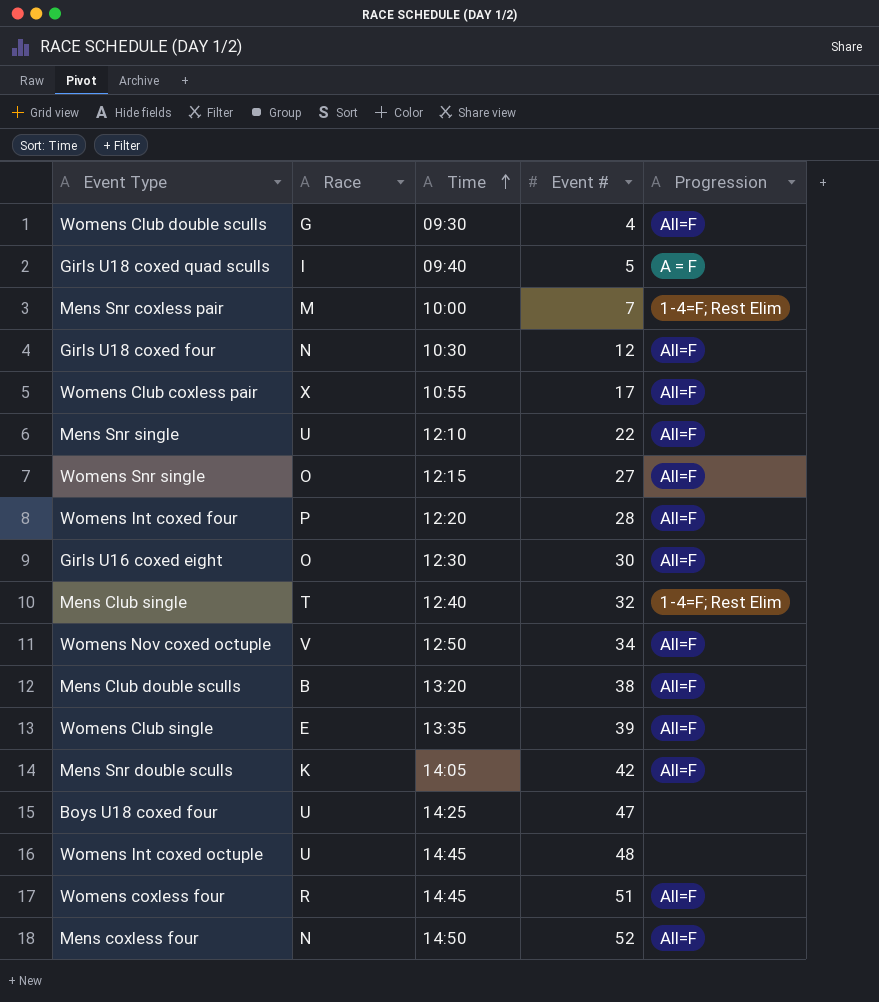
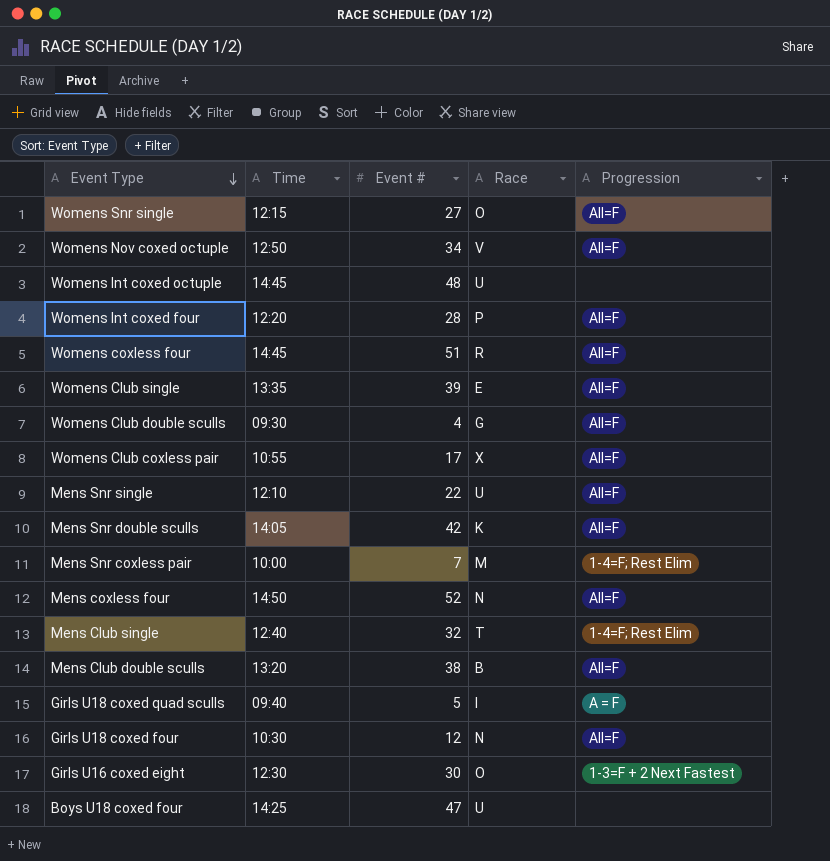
row order: Time ascending -> Event Type descending
column Race | position: 2 -> 4
Girls U16 coxed eight | Progression: All=F -> 1-3=F + 2 Next Fastest

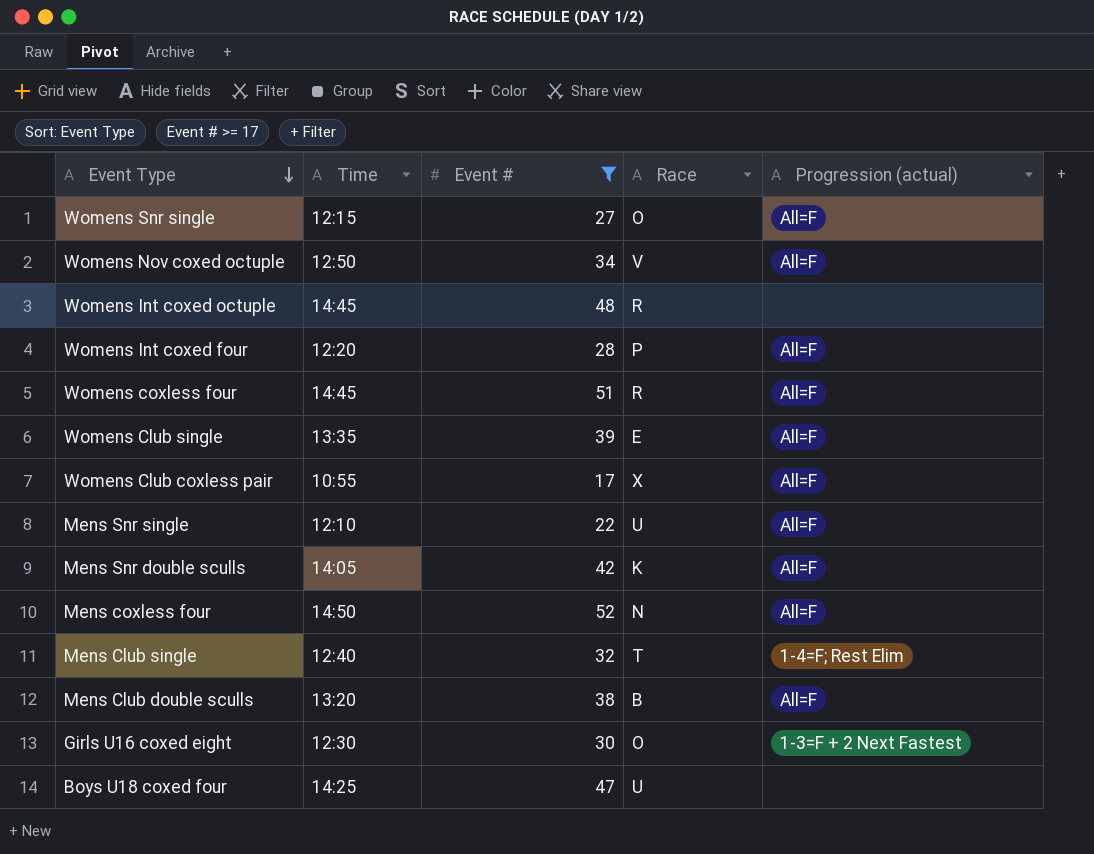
filter: none -> Event # >= 17
column name: Progression -> Progression (actual)
Womens Int coxed octuple | Race: U -> R

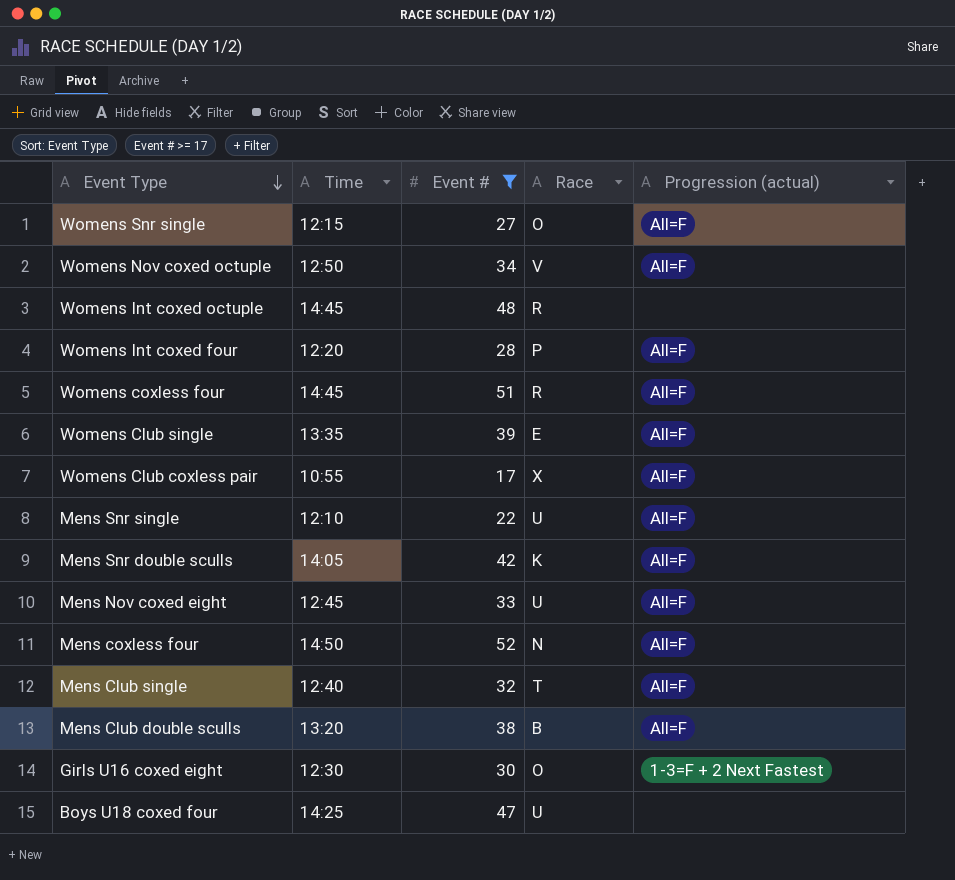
row Mens Nov coxed eight: none -> 12:45 | 33 | U | All=F
Mens Club single | Progression (actual): 1-4=F; Rest Elim -> All=F

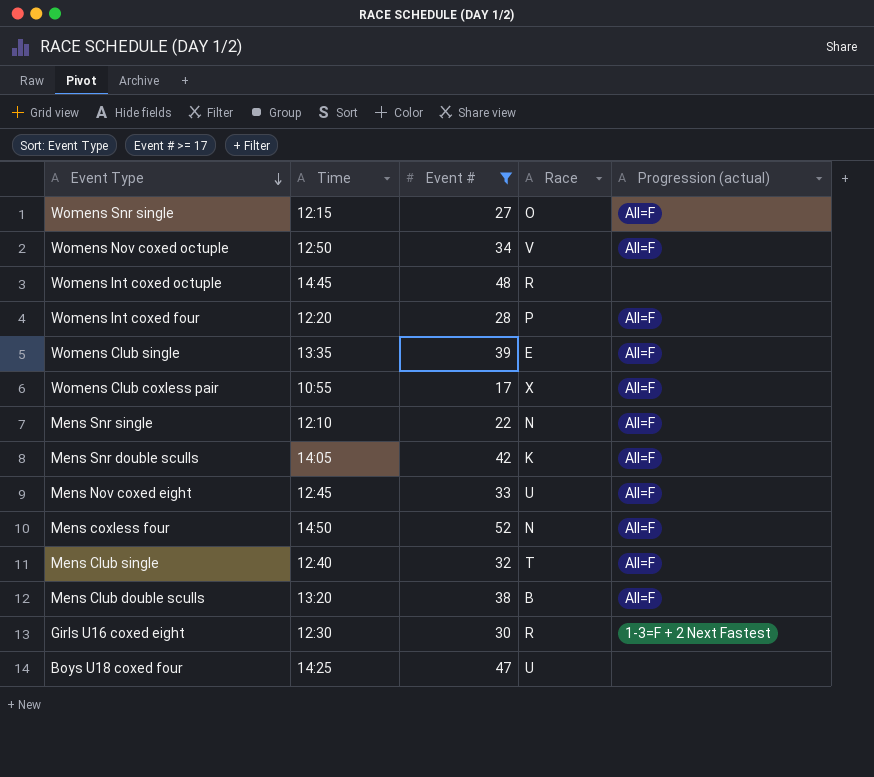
row Womens coxless four: 14:45 | 51 | R | All=F -> none
Mens Snr single | Race: U -> N
Girls U16 coxed eight | Race: O -> R

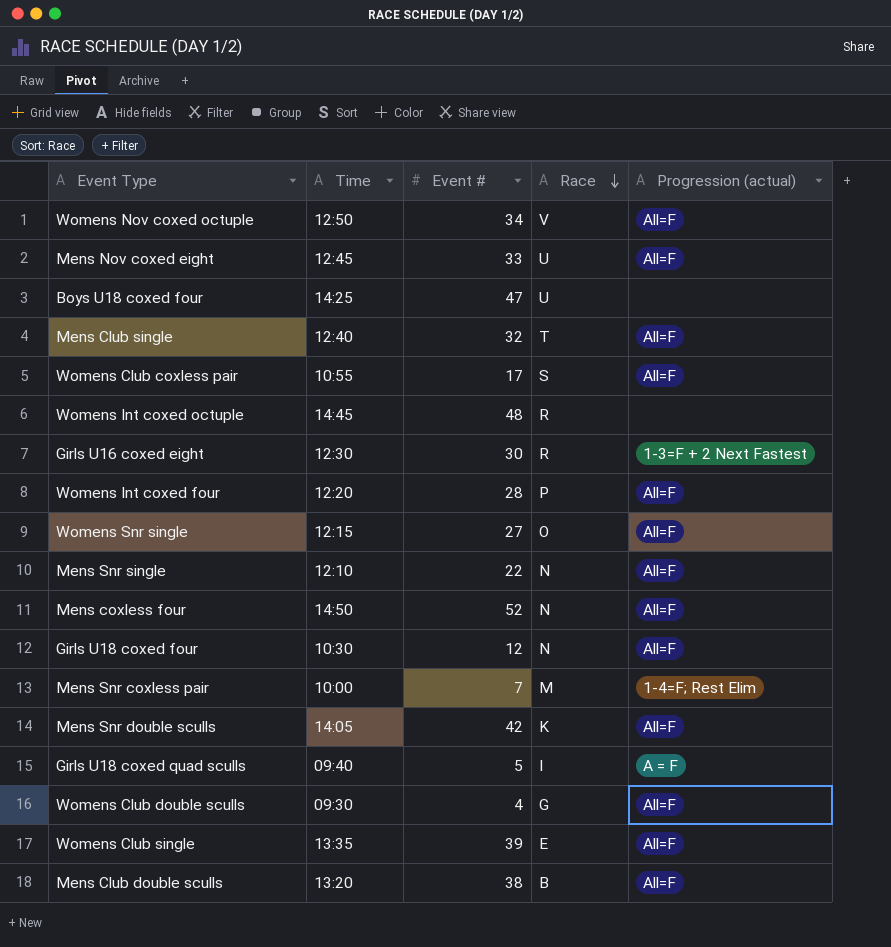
filter: Event # >= 17 -> none
row order: Event Type descending -> Race descending
Womens Club coxless pair | Race: X -> S

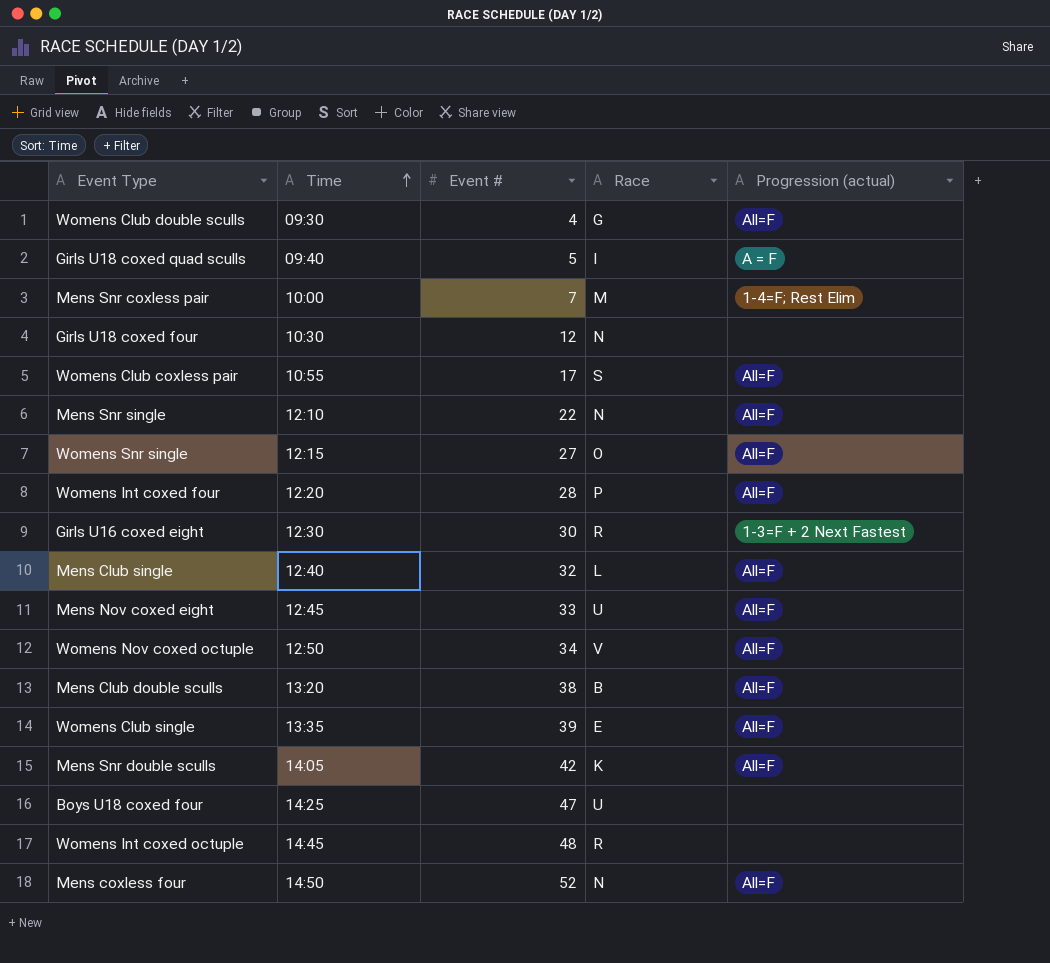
row order: Race descending -> Time ascending
Girls U18 coxed four | Progression (actual): All=F -> none
Mens Club single | Race: T -> L

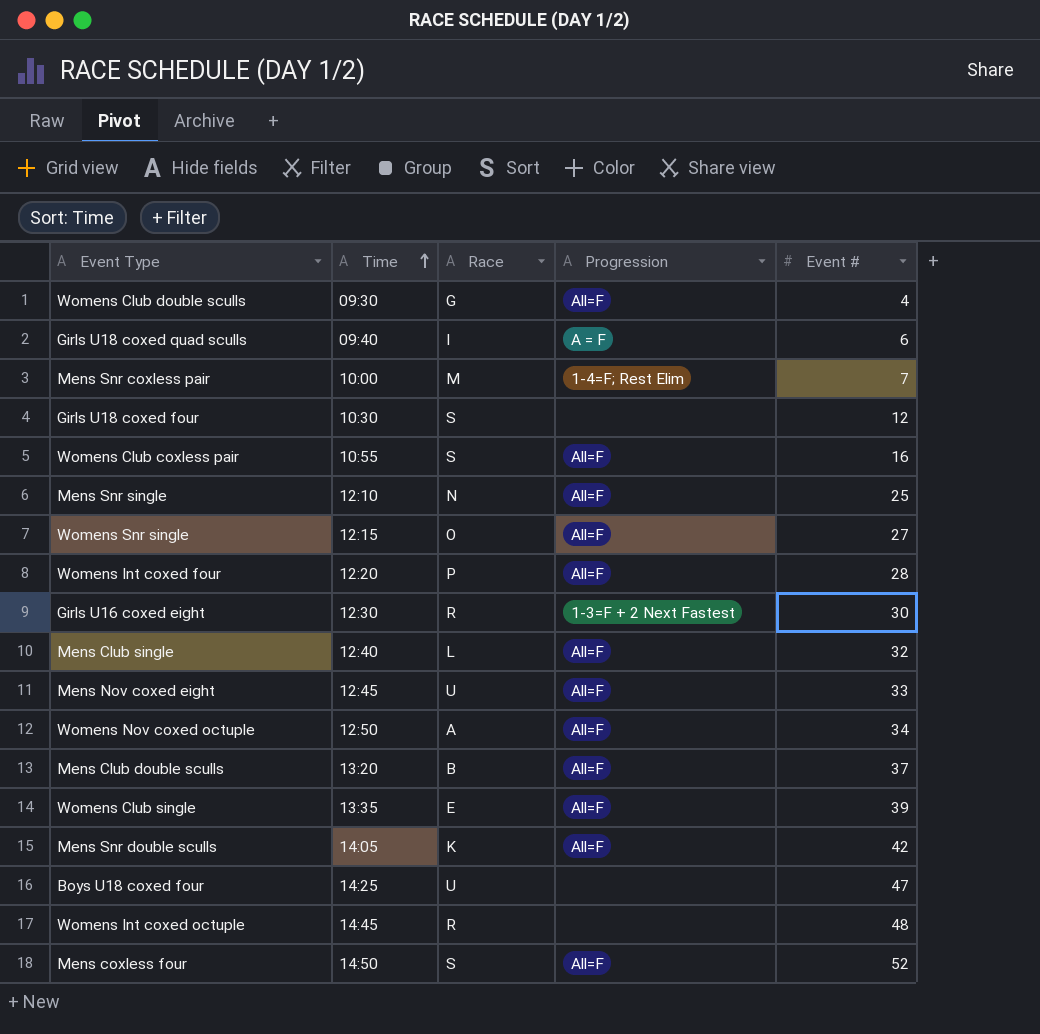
column name: Progression (actual) -> Progression
column Event # | position: 3 -> 5
Girls U18 coxed quad sculls | Event #: 5 -> 6
Girls U18 coxed four | Race: N -> S
Womens Club coxless pair | Event #: 17 -> 16
Mens Snr single | Event #: 22 -> 25
Womens Nov coxed octuple | Race: V -> A
Mens Club double sculls | Event #: 38 -> 37
Mens coxless four | Race: N -> S

